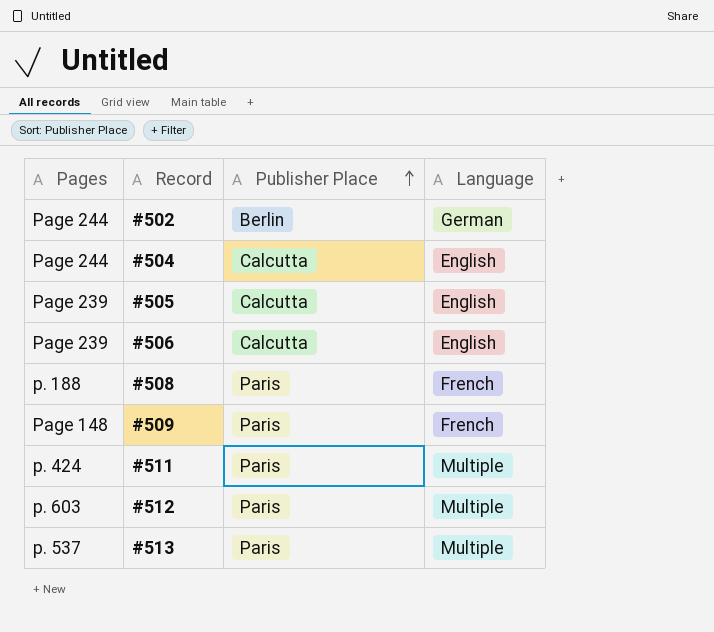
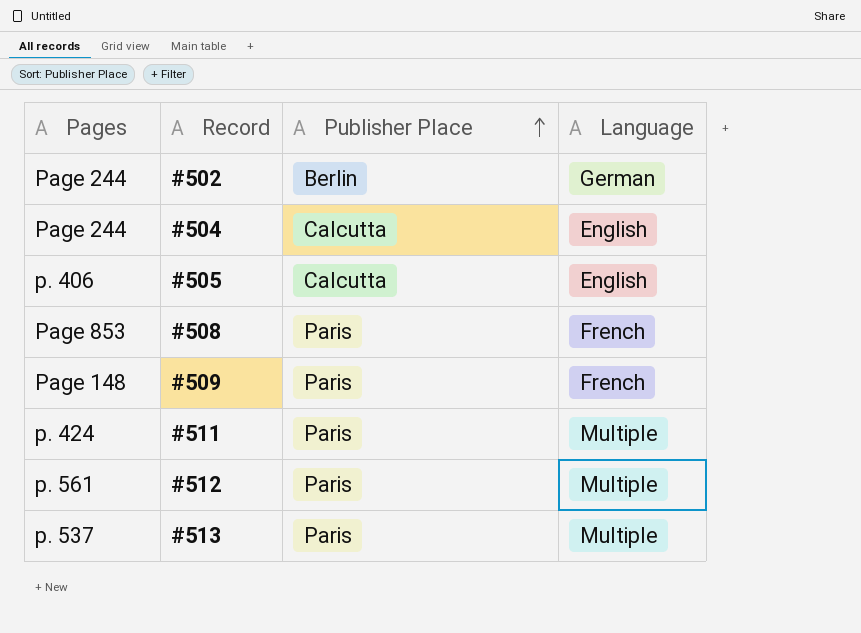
row #506: Page 239 | Calcutta | English -> none
#505 | Pages: Page 239 -> p. 406
#508 | Pages: p. 188 -> Page 853
#512 | Pages: p. 603 -> p. 561

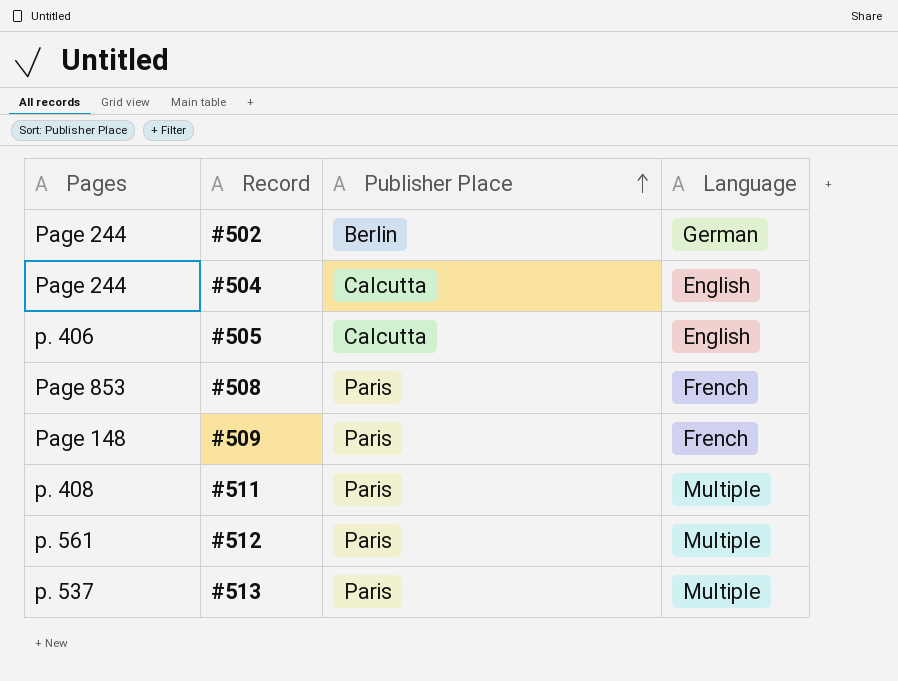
#511 | Pages: p. 424 -> p. 408

